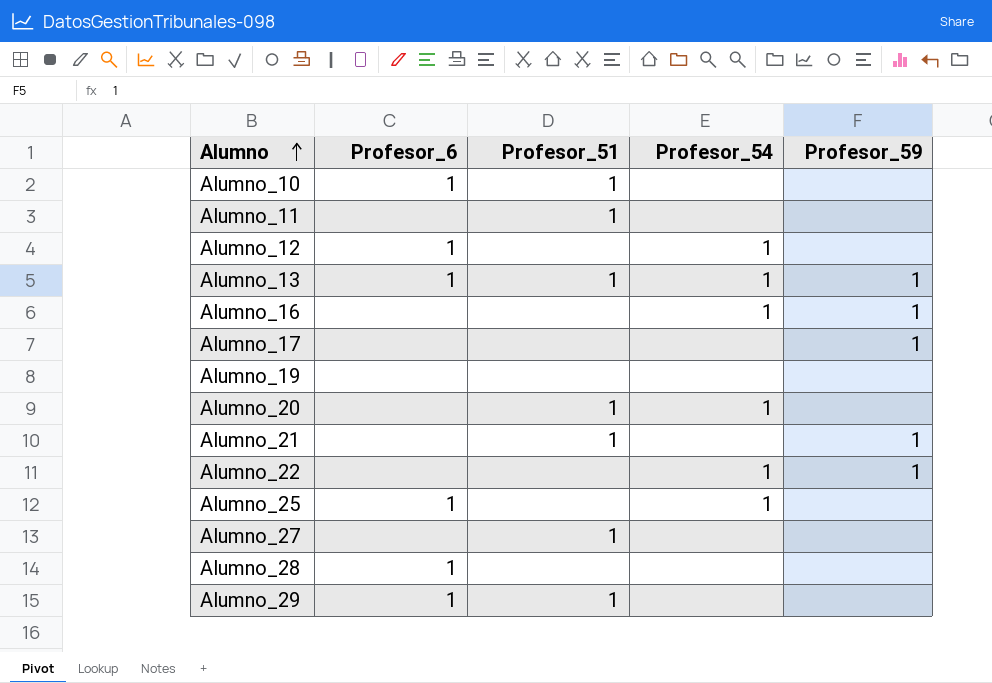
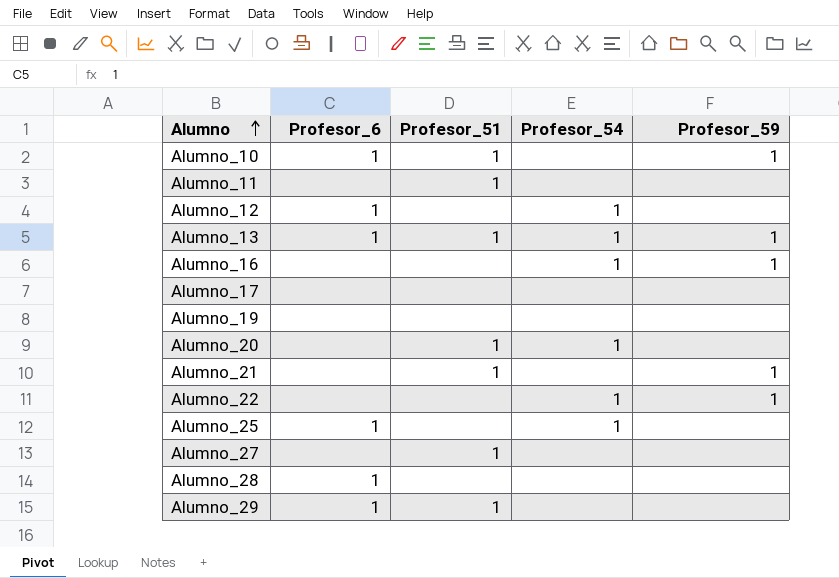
Alumno_10 | Profesor_59: none -> 1
Alumno_17 | Profesor_59: 1 -> none

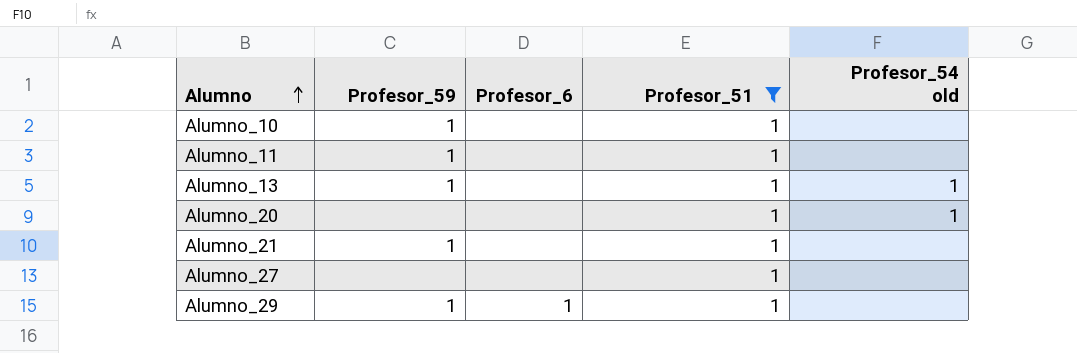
filter: none -> Profesor_51 = 1
column Profesor_59 | position: 5 -> 2
column name: Profesor_54 -> Profesor_54 old
Alumno_10 | Profesor_6: 1 -> none
Alumno_11 | Profesor_59: none -> 1
Alumno_13 | Profesor_6: 1 -> none
Alumno_29 | Profesor_59: none -> 1

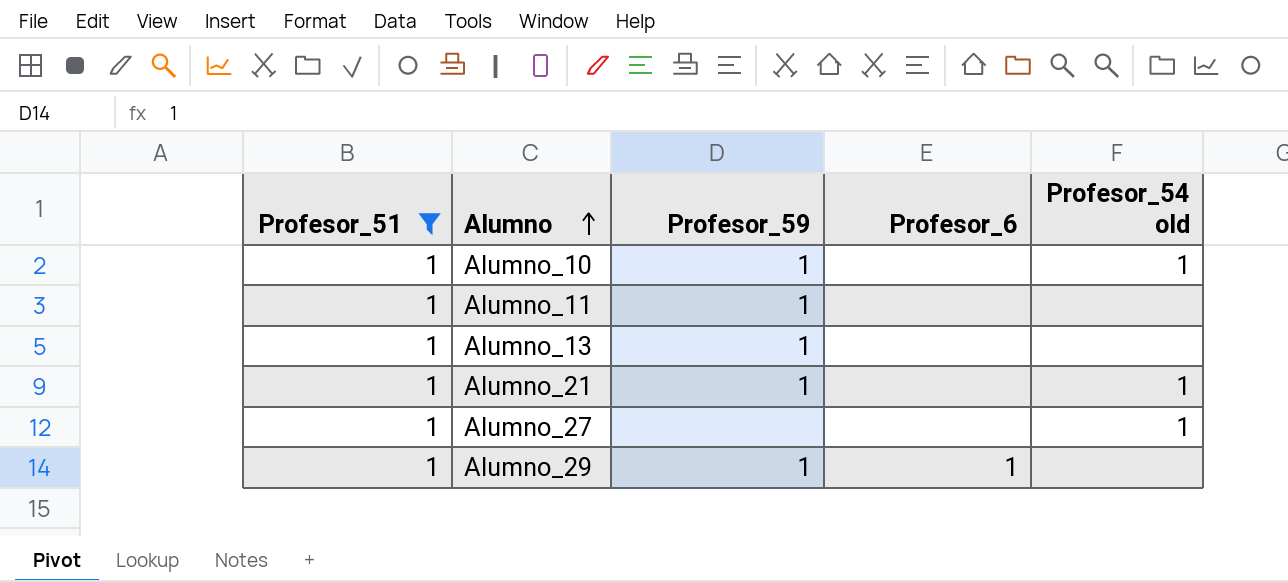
column Profesor_51 | position: 4 -> 1
row Alumno_20: none | none | 1 | 1 -> none
Alumno_10 | Profesor_54 old: none -> 1
Alumno_13 | Profesor_54 old: 1 -> none
Alumno_21 | Profesor_54 old: none -> 1
Alumno_27 | Profesor_54 old: none -> 1

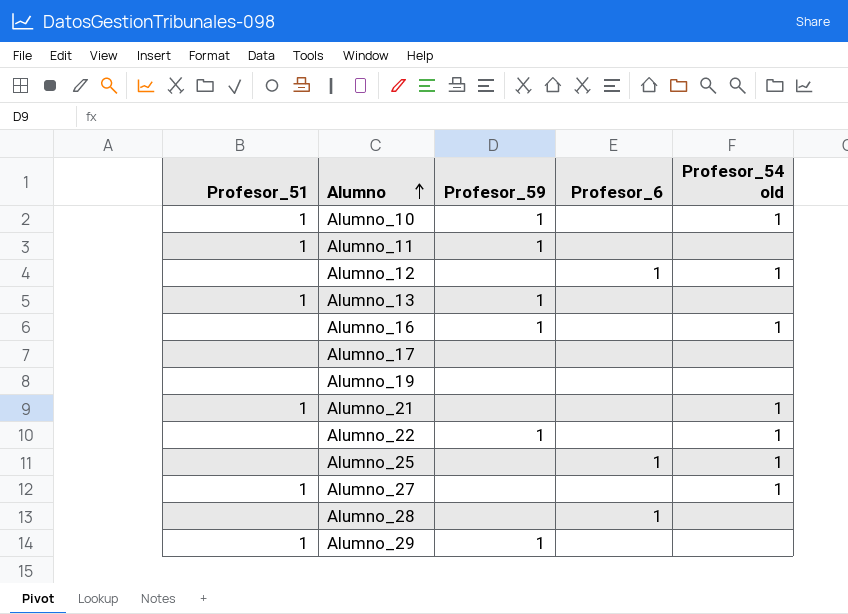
filter: Profesor_51 = 1 -> none
Alumno_21 | Profesor_59: 1 -> none
Alumno_29 | Profesor_6: 1 -> none

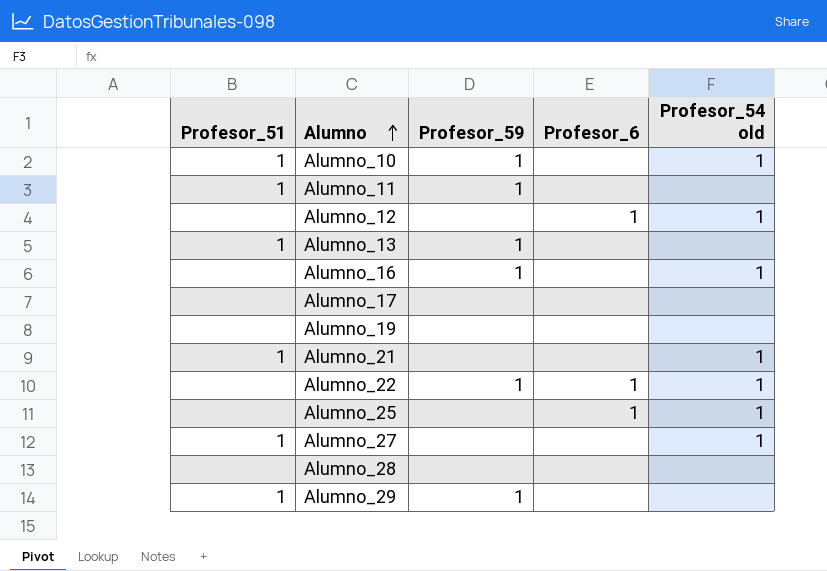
Alumno_22 | Profesor_6: none -> 1
Alumno_28 | Profesor_6: 1 -> none

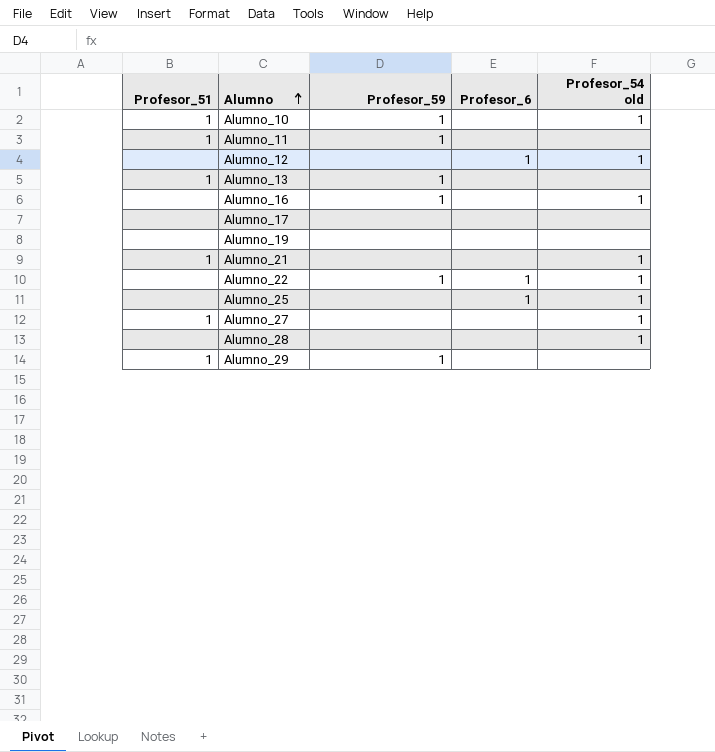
Alumno_28 | Profesor_54 old: none -> 1

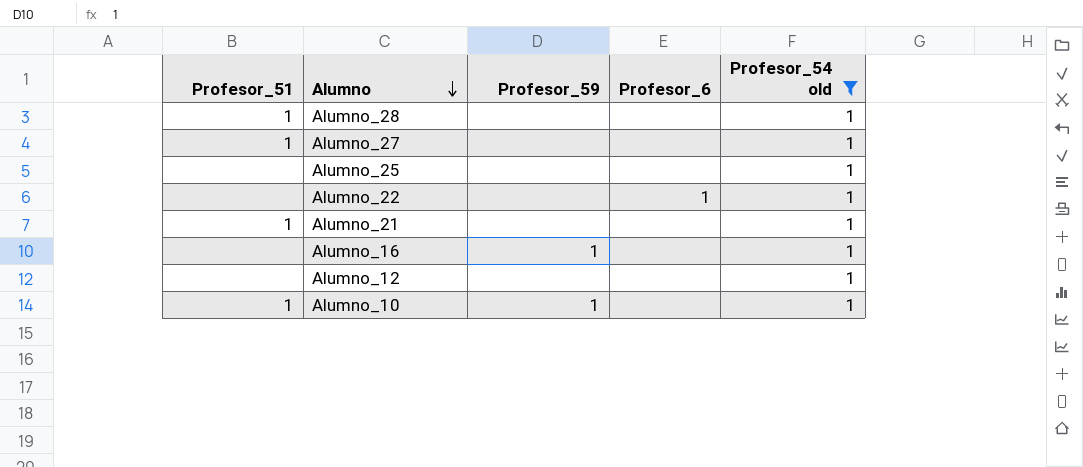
filter: none -> Profesor_54 old = 1
row order: Alumno ascending -> Alumno descending
Alumno_28 | Profesor_51: none -> 1
Alumno_25 | Profesor_6: 1 -> none
Alumno_22 | Profesor_59: 1 -> none
Alumno_12 | Profesor_6: 1 -> none

